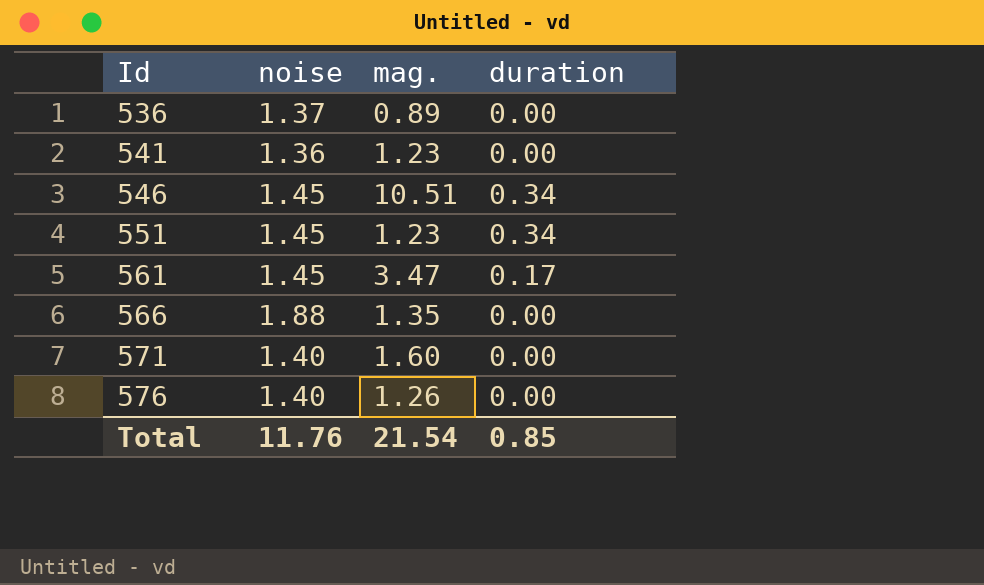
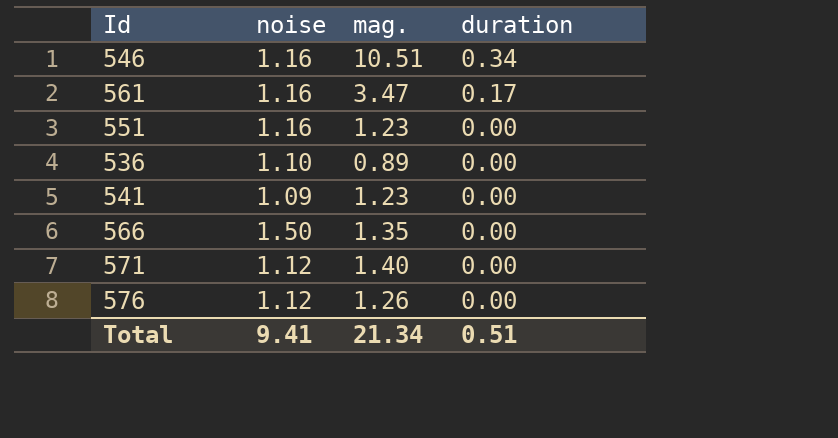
row order: Id ascending -> duration descending
546 | noise: 1.45 -> 1.16
561 | noise: 1.45 -> 1.16
551 | noise: 1.45 -> 1.16
551 | duration: 0.34 -> 0.00
536 | noise: 1.37 -> 1.10
541 | noise: 1.36 -> 1.09
566 | noise: 1.88 -> 1.50
571 | noise: 1.40 -> 1.12
571 | mag.: 1.60 -> 1.40
576 | noise: 1.40 -> 1.12
Total | noise: 11.76 -> 9.41
Total | mag.: 21.54 -> 21.34
Total | duration: 0.85 -> 0.51

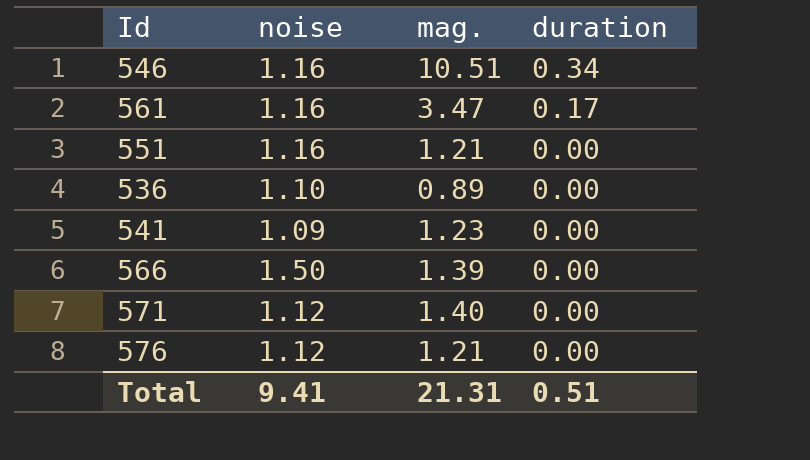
551 | mag.: 1.23 -> 1.21
566 | mag.: 1.35 -> 1.39
576 | mag.: 1.26 -> 1.21
Total | mag.: 21.34 -> 21.31

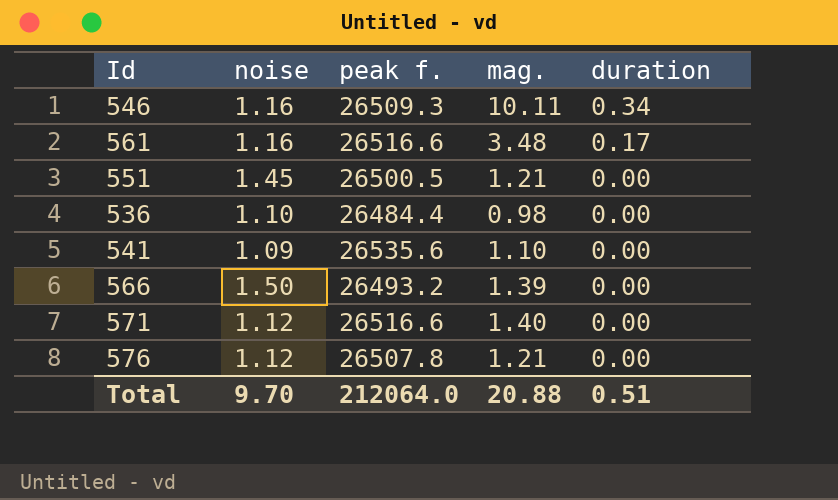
column peak f. | position: none -> 3
546 | mag.: 10.51 -> 10.11
561 | mag.: 3.47 -> 3.48
551 | noise: 1.16 -> 1.45
536 | mag.: 0.89 -> 0.98
541 | mag.: 1.23 -> 1.10
Total | noise: 9.41 -> 9.70
Total | mag.: 21.31 -> 20.88

